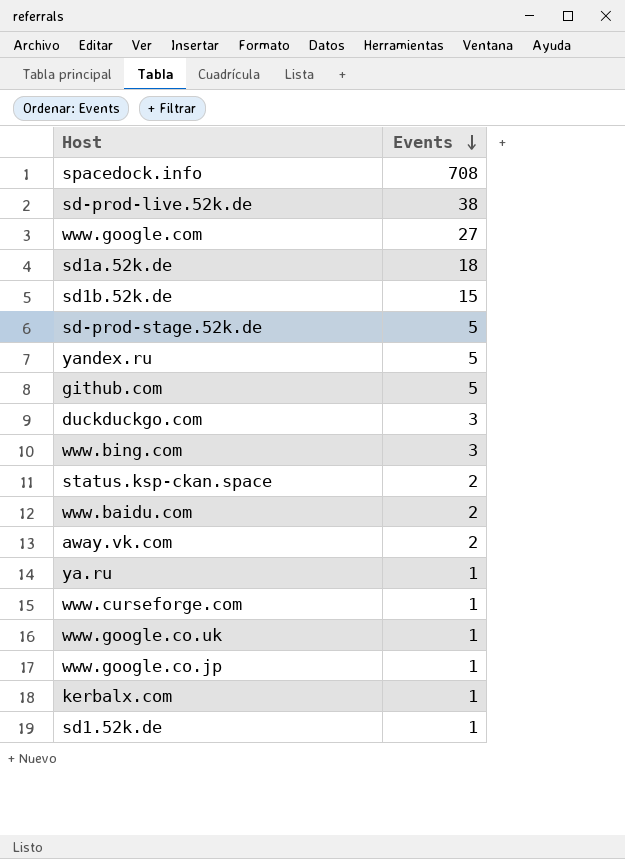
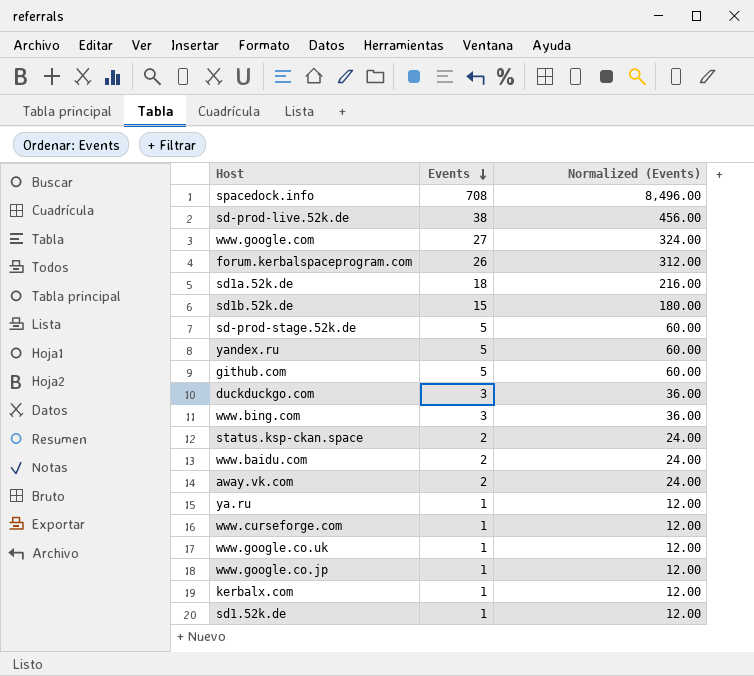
column Normalized (Events) | formula: none -> [Events] * 12
row forum.kerbalspaceprogram.com: none -> 26 | 312.00

